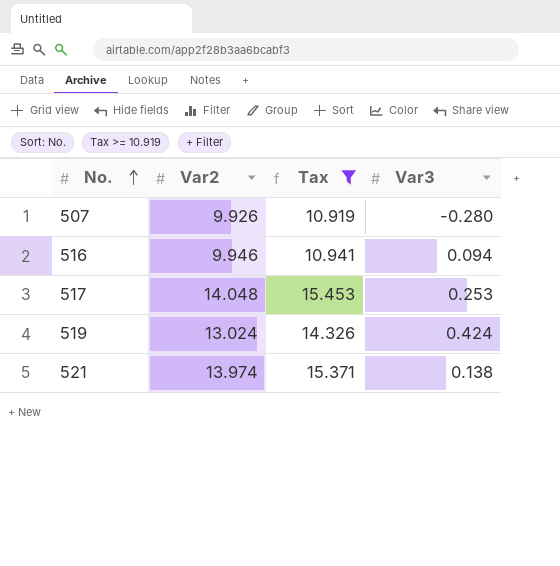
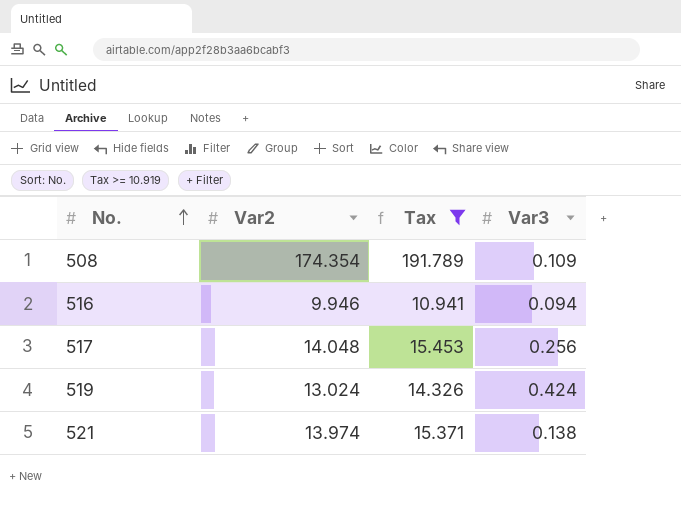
row 507: 9.926 | 10.919 | -0.280 -> none
row 508: none -> 174.354 | 191.789 | 0.109
517 | Var3: 0.253 -> 0.256

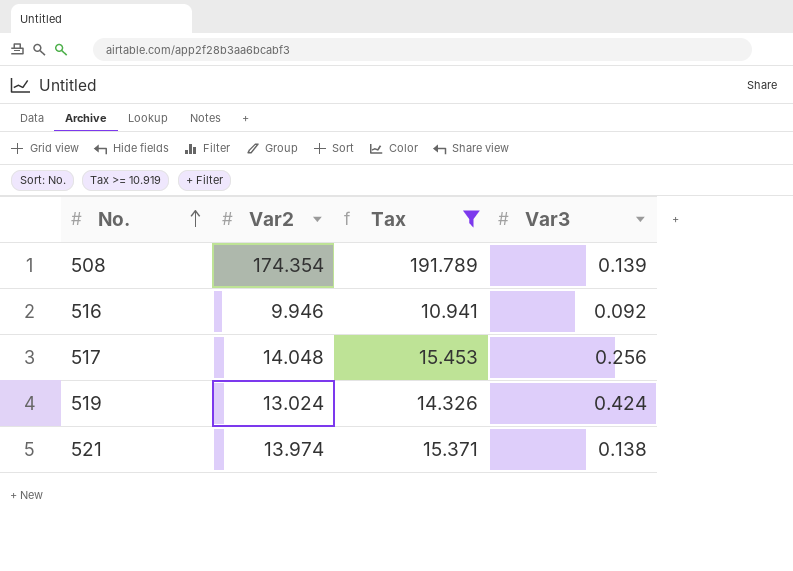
508 | Var3: 0.109 -> 0.139
516 | Var3: 0.094 -> 0.092

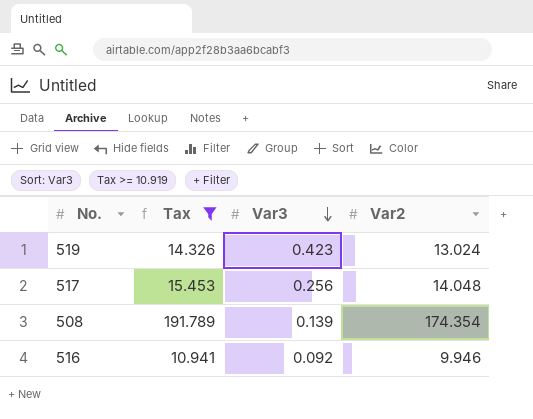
row order: No. ascending -> Var3 descending
column Var2 | position: 2 -> 4
row 521: 13.974 | 15.371 | 0.138 -> none
519 | Var3: 0.424 -> 0.423

